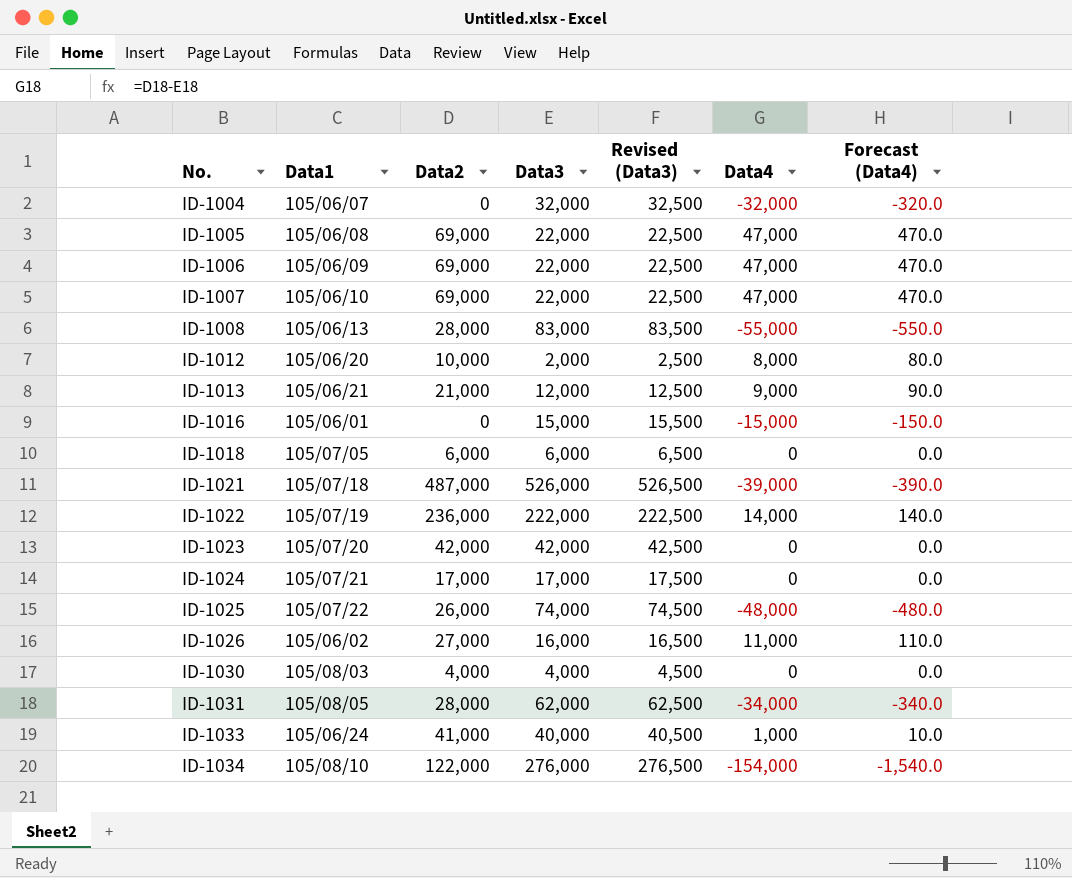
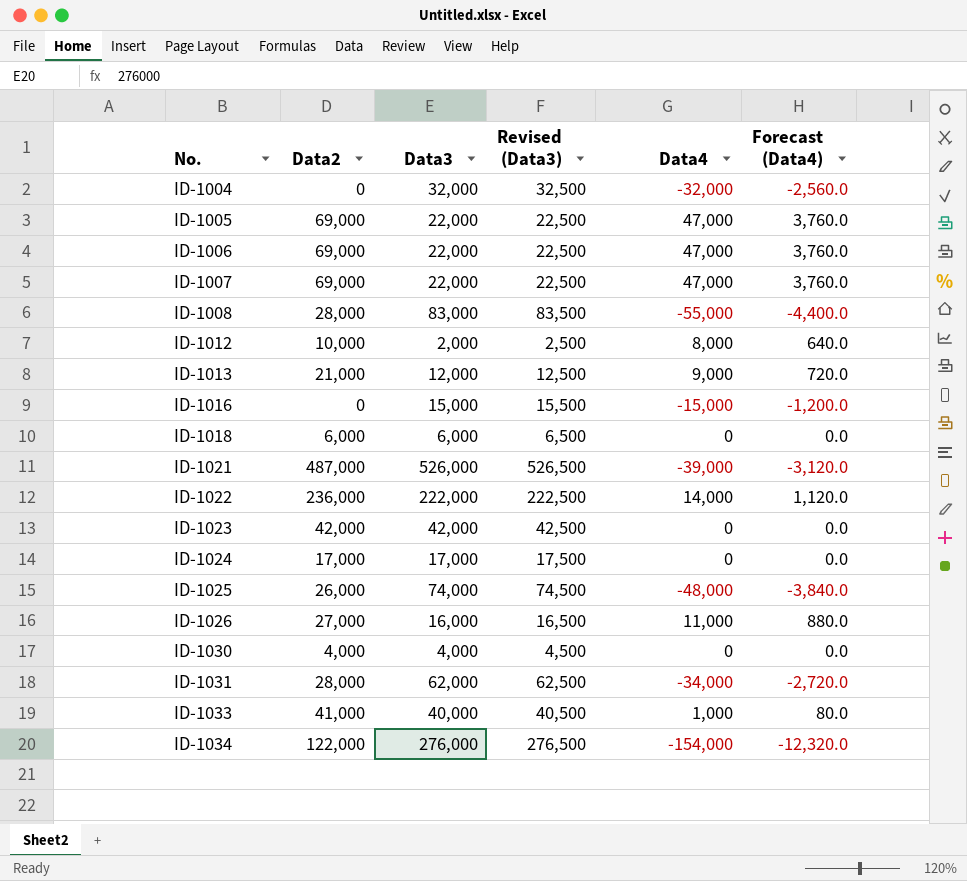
column Data1 | position: 2 -> none
column Forecast (Data4) | formula: [Data4] * 0.01 -> [Data4] * 0.08

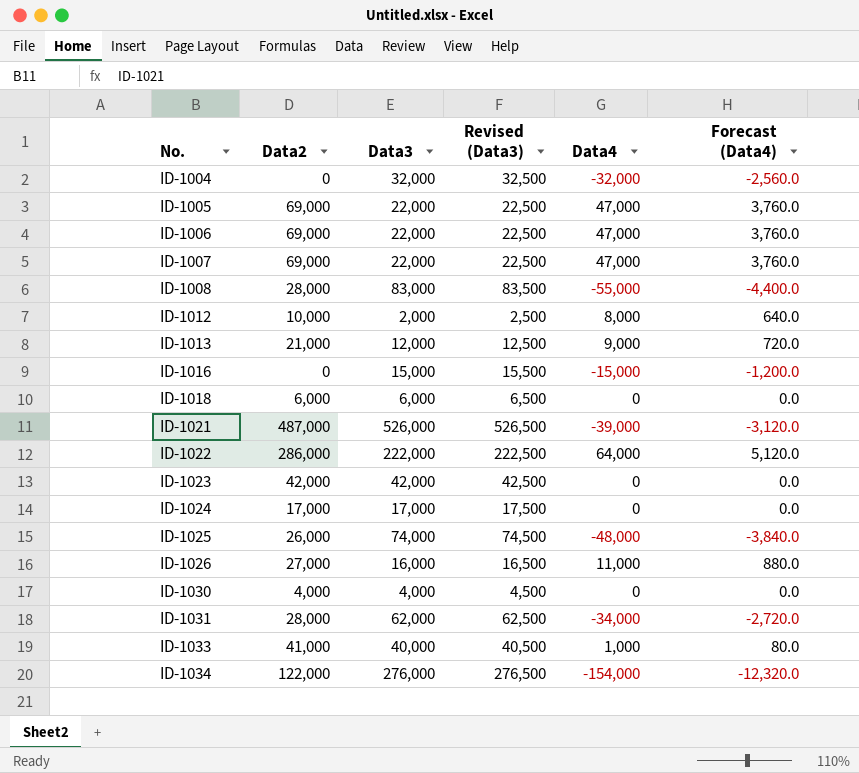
ID-1022 | Data2: 236,000 -> 286,000
ID-1022 | Data4: 14,000 -> 64,000
ID-1022 | Forecast (Data4): 1,120.0 -> 5,120.0

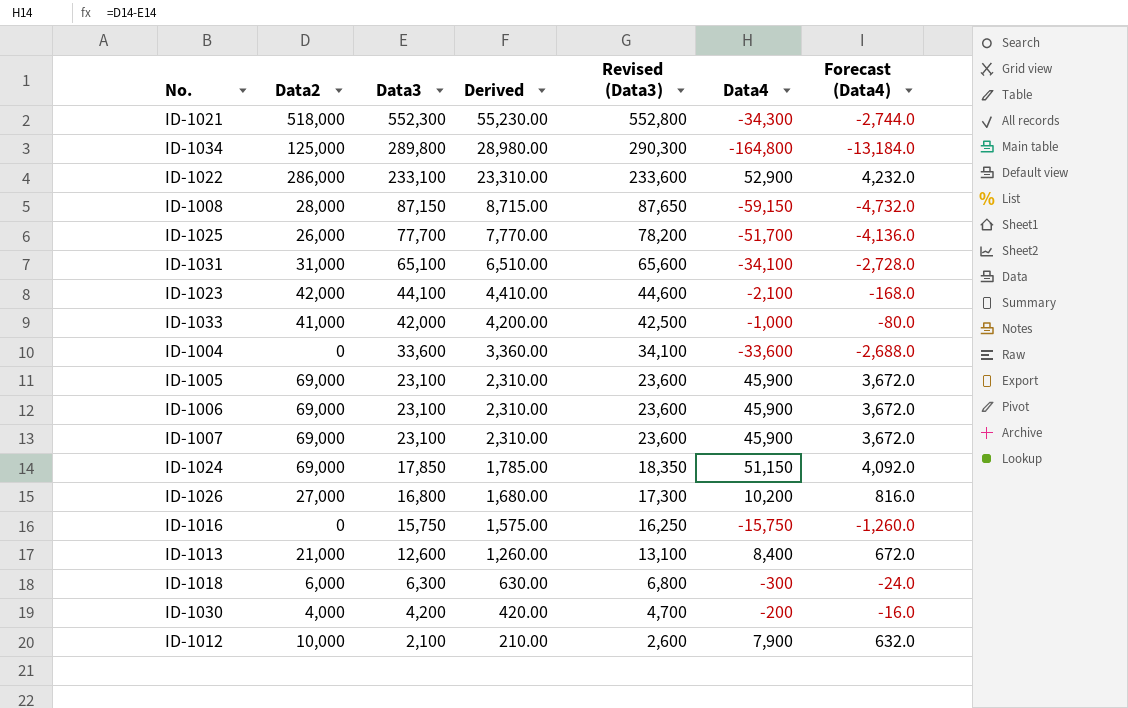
row order: No. ascending -> Data3 descending
column Derived | formula: none -> [Data3] * 0.1
ID-1021 | Data2: 487,000 -> 518,000
ID-1021 | Data3: 526,000 -> 552,300
ID-1021 | Revised (Data3): 526,500 -> 552,800
ID-1021 | Data4: -39,000 -> -34,300
ID-1021 | Forecast (Data4): -3,120.0 -> -2,744.0
ID-1034 | Data2: 122,000 -> 125,000
ID-1034 | Data3: 276,000 -> 289,800
ID-1034 | Revised (Data3): 276,500 -> 290,300
ID-1034 | Data4: -154,000 -> -164,800
ID-1034 | Forecast (Data4): -12,320.0 -> -13,184.0
ID-1022 | Data3: 222,000 -> 233,100
ID-1022 | Revised (Data3): 222,500 -> 233,600
ID-1022 | Data4: 64,000 -> 52,900
ID-1022 | Forecast (Data4): 5,120.0 -> 4,232.0
ID-1008 | Data3: 83,000 -> 87,150
ID-1008 | Revised (Data3): 83,500 -> 87,650
ID-1008 | Data4: -55,000 -> -59,150
ID-1008 | Forecast (Data4): -4,400.0 -> -4,732.0
ID-1025 | Data3: 74,000 -> 77,700
ID-1025 | Revised (Data3): 74,500 -> 78,200
ID-1025 | Data4: -48,000 -> -51,700
ID-1025 | Forecast (Data4): -3,840.0 -> -4,136.0
ID-1031 | Data2: 28,000 -> 31,000
ID-1031 | Data3: 62,000 -> 65,100
ID-1031 | Revised (Data3): 62,500 -> 65,600
ID-1031 | Data4: -34,000 -> -34,100
ID-1031 | Forecast (Data4): -2,720.0 -> -2,728.0
ID-1023 | Data3: 42,000 -> 44,100
ID-1023 | Revised (Data3): 42,500 -> 44,600
ID-1023 | Data4: 0 -> -2,100
ID-1023 | Forecast (Data4): 0.0 -> -168.0
ID-1033 | Data3: 40,000 -> 42,000
ID-1033 | Revised (Data3): 40,500 -> 42,500
ID-1033 | Data4: 1,000 -> -1,000
ID-1033 | Forecast (Data4): 80.0 -> -80.0
ID-1004 | Data3: 32,000 -> 33,600
ID-1004 | Revised (Data3): 32,500 -> 34,100
ID-1004 | Data4: -32,000 -> -33,600
ID-1004 | Forecast (Data4): -2,560.0 -> -2,688.0
ID-1005 | Data3: 22,000 -> 23,100
ID-1005 | Revised (Data3): 22,500 -> 23,600
ID-1005 | Data4: 47,000 -> 45,900
ID-1005 | Forecast (Data4): 3,760.0 -> 3,672.0
ID-1006 | Data3: 22,000 -> 23,100
ID-1006 | Revised (Data3): 22,500 -> 23,600
ID-1006 | Data4: 47,000 -> 45,900
ID-1006 | Forecast (Data4): 3,760.0 -> 3,672.0
ID-1007 | Data3: 22,000 -> 23,100
ID-1007 | Revised (Data3): 22,500 -> 23,600
ID-1007 | Data4: 47,000 -> 45,900
ID-1007 | Forecast (Data4): 3,760.0 -> 3,672.0
ID-1024 | Data2: 17,000 -> 69,000
ID-1024 | Data3: 17,000 -> 17,850
ID-1024 | Revised (Data3): 17,500 -> 18,350
ID-1024 | Data4: 0 -> 51,150
ID-1024 | Forecast (Data4): 0.0 -> 4,092.0
ID-1026 | Data3: 16,000 -> 16,800
ID-1026 | Revised (Data3): 16,500 -> 17,300
ID-1026 | Data4: 11,000 -> 10,200
ID-1026 | Forecast (Data4): 880.0 -> 816.0
ID-1016 | Data3: 15,000 -> 15,750
ID-1016 | Revised (Data3): 15,500 -> 16,250
ID-1016 | Data4: -15,000 -> -15,750
ID-1016 | Forecast (Data4): -1,200.0 -> -1,260.0
ID-1013 | Data3: 12,000 -> 12,600
ID-1013 | Revised (Data3): 12,500 -> 13,100
ID-1013 | Data4: 9,000 -> 8,400
ID-1013 | Forecast (Data4): 720.0 -> 672.0
ID-1018 | Data3: 6,000 -> 6,300
ID-1018 | Revised (Data3): 6,500 -> 6,800
ID-1018 | Data4: 0 -> -300
ID-1018 | Forecast (Data4): 0.0 -> -24.0
ID-1030 | Data3: 4,000 -> 4,200
ID-1030 | Revised (Data3): 4,500 -> 4,700
ID-1030 | Data4: 0 -> -200
ID-1030 | Forecast (Data4): 0.0 -> -16.0
ID-1012 | Data3: 2,000 -> 2,100
ID-1012 | Revised (Data3): 2,500 -> 2,600
ID-1012 | Data4: 8,000 -> 7,900
ID-1012 | Forecast (Data4): 640.0 -> 632.0

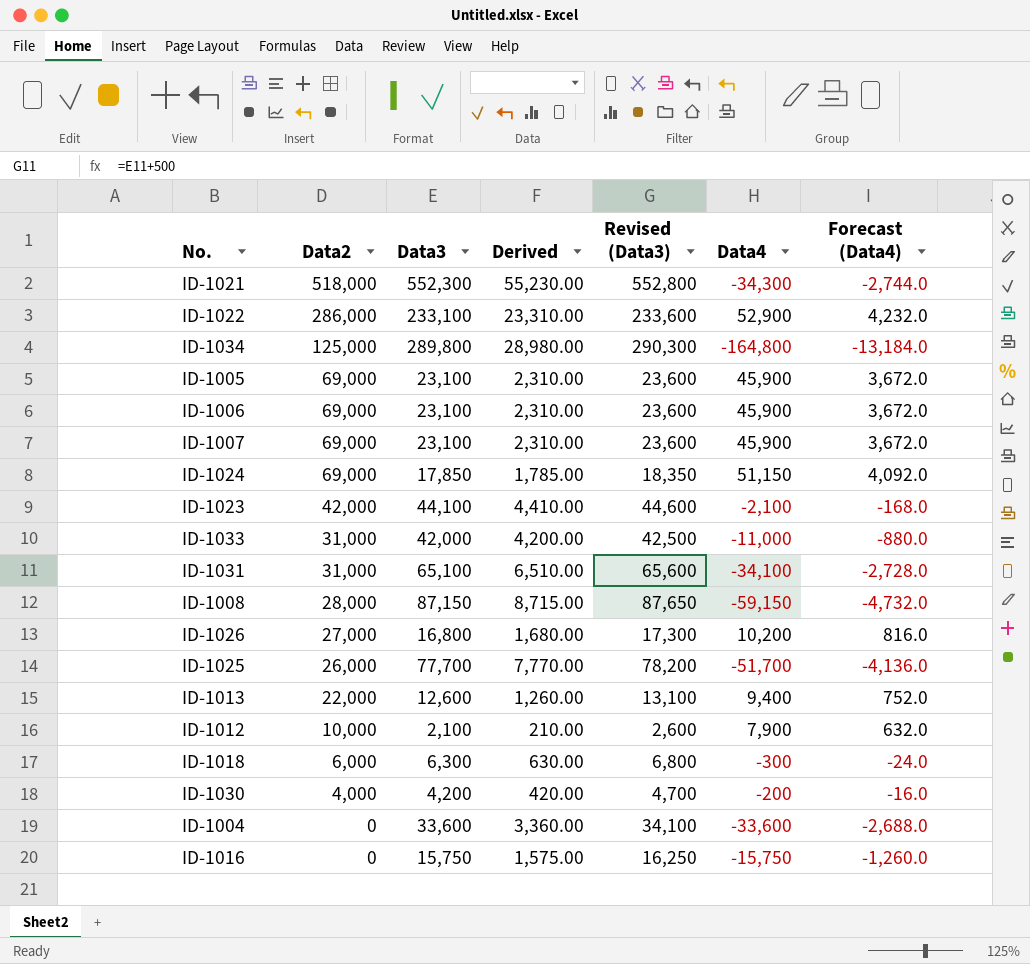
row order: Data3 descending -> Data2 descending
ID-1033 | Data2: 41,000 -> 31,000
ID-1033 | Data4: -1,000 -> -11,000
ID-1033 | Forecast (Data4): -80.0 -> -880.0
ID-1013 | Data2: 21,000 -> 22,000
ID-1013 | Data4: 8,400 -> 9,400
ID-1013 | Forecast (Data4): 672.0 -> 752.0

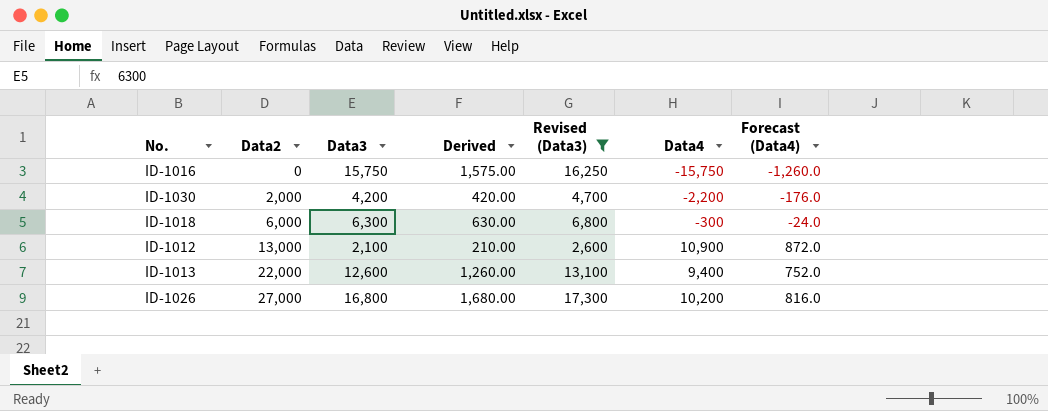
filter: none -> Revised (Data3) <= 17,300
row order: Data2 descending -> Data2 ascending
ID-1030 | Data2: 4,000 -> 2,000
ID-1030 | Data4: -200 -> -2,200
ID-1030 | Forecast (Data4): -16.0 -> -176.0
ID-1012 | Data2: 10,000 -> 13,000
ID-1012 | Data4: 7,900 -> 10,900
ID-1012 | Forecast (Data4): 632.0 -> 872.0

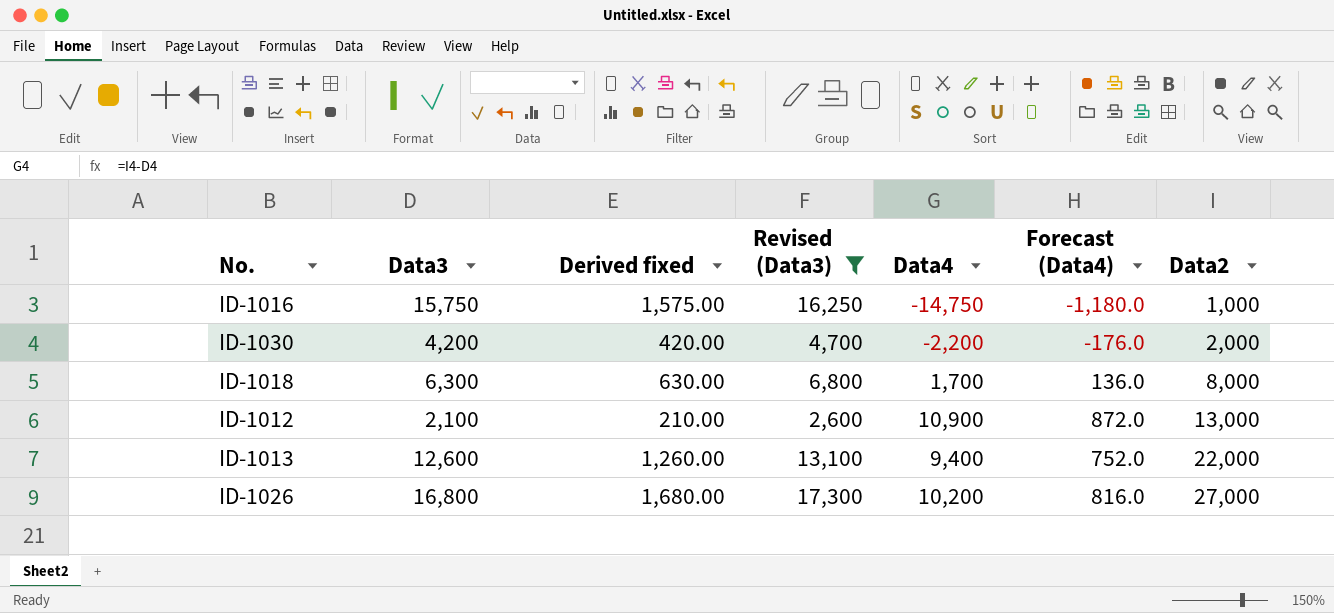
column name: Derived -> Derived fixed
column Data2 | position: 2 -> 7
ID-1016 | Data4: -15,750 -> -14,750
ID-1016 | Forecast (Data4): -1,260.0 -> -1,180.0
ID-1016 | Data2: 0 -> 1,000
ID-1018 | Data4: -300 -> 1,700
ID-1018 | Forecast (Data4): -24.0 -> 136.0
ID-1018 | Data2: 6,000 -> 8,000

